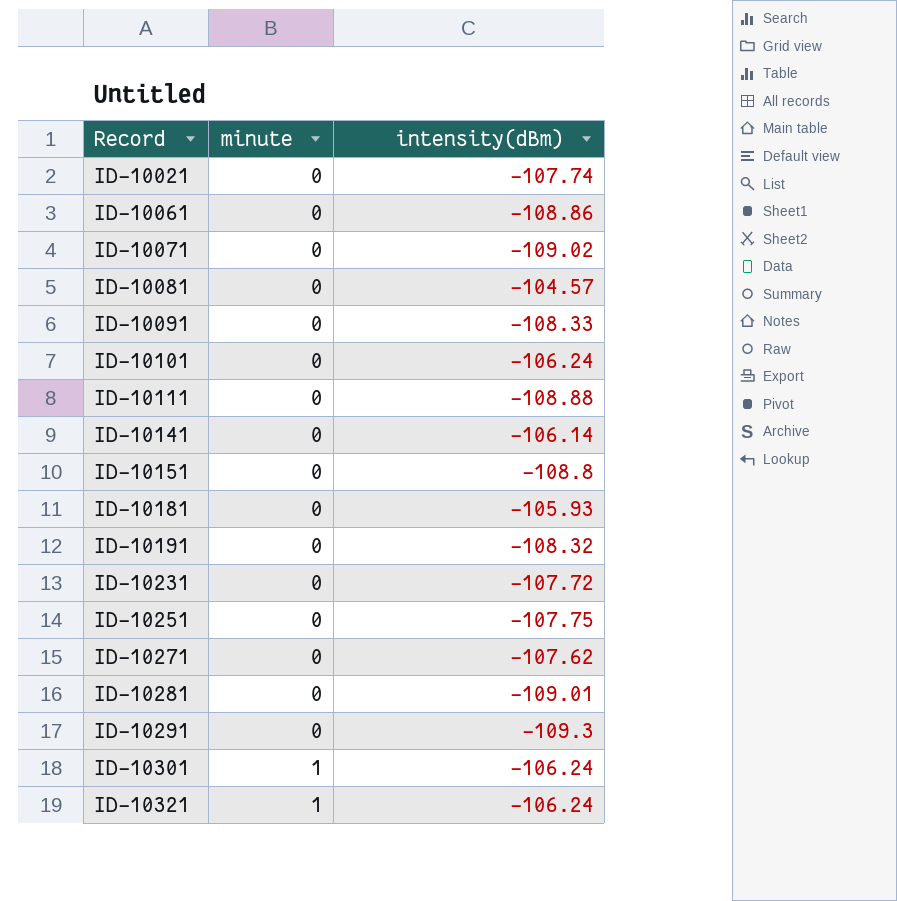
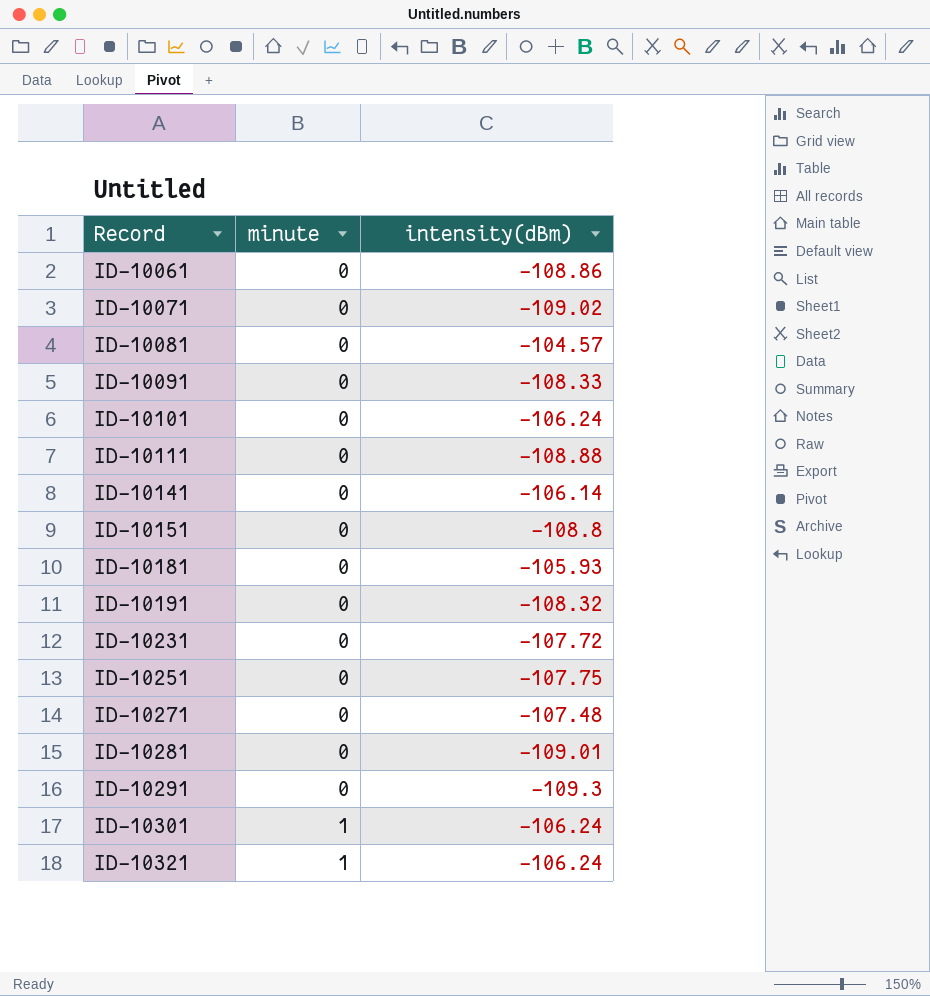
row ID-10021: 0 | -107.74 -> none
ID-10271 | intensity(dBm): -107.62 -> -107.48

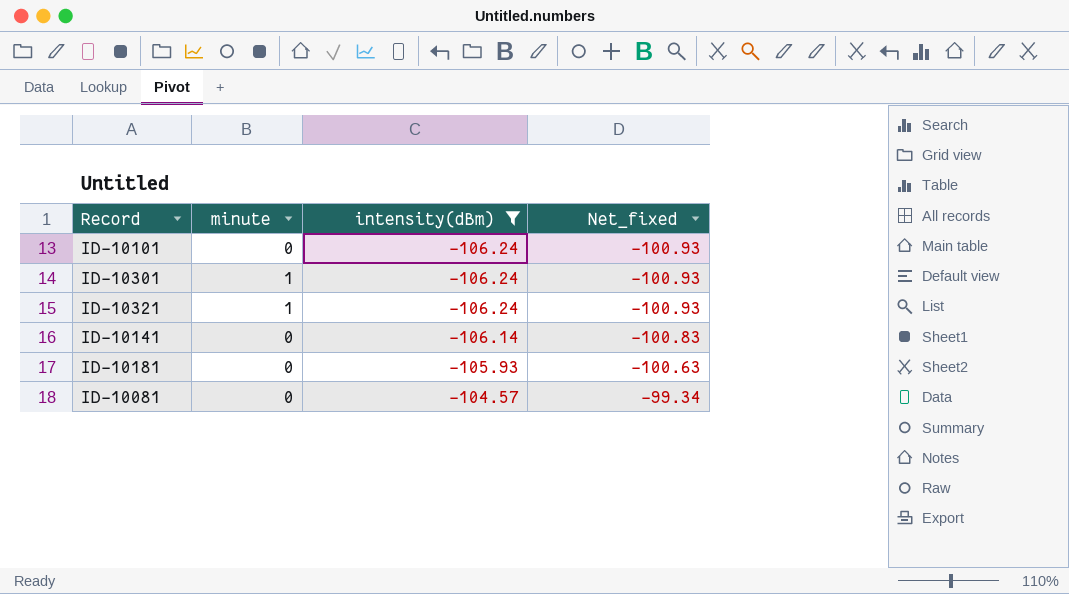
filter: none -> intensity(dBm) >= -106.24
row order: Record ascending -> intensity(dBm) ascending
column Net_fixed | formula: none -> [intensity(dBm)] * 0.95

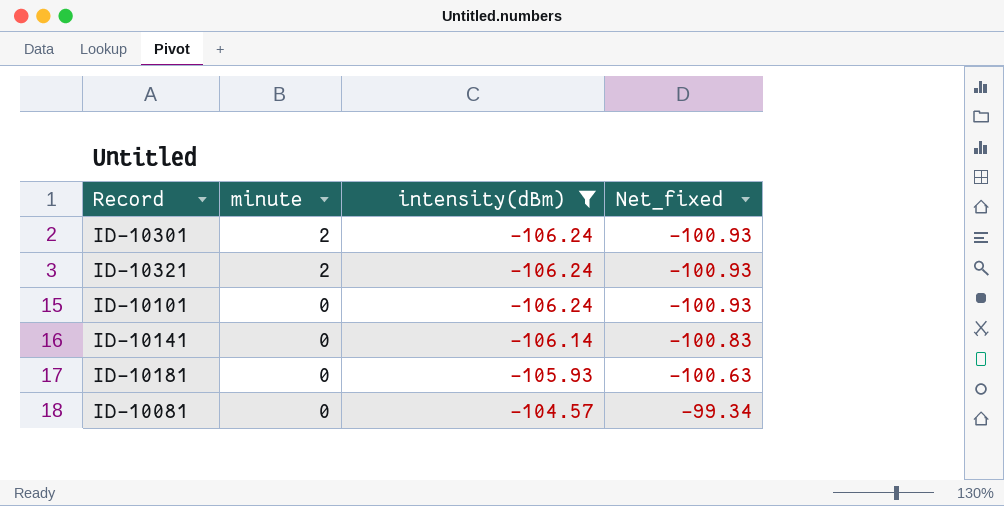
row order: intensity(dBm) ascending -> minute descending
ID-10301 | minute: 1 -> 2
ID-10321 | minute: 1 -> 2

